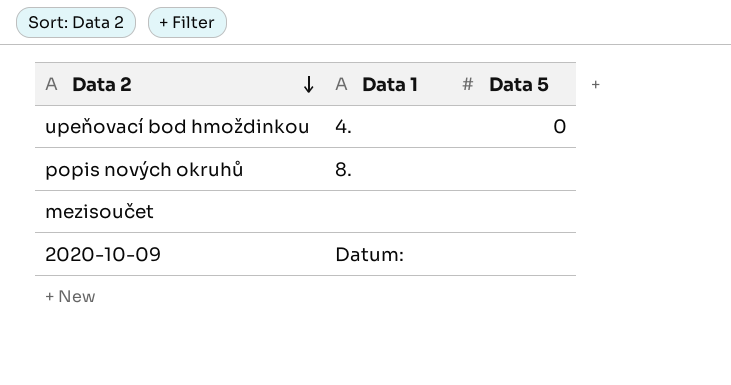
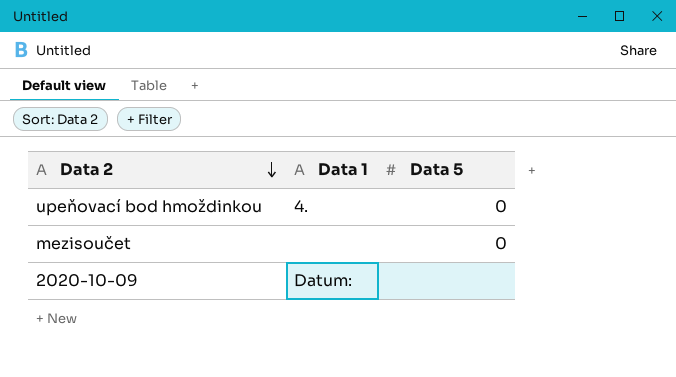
row popis nových okruhů: 8. | none -> none
mezisoučet | Data 5: none -> 0

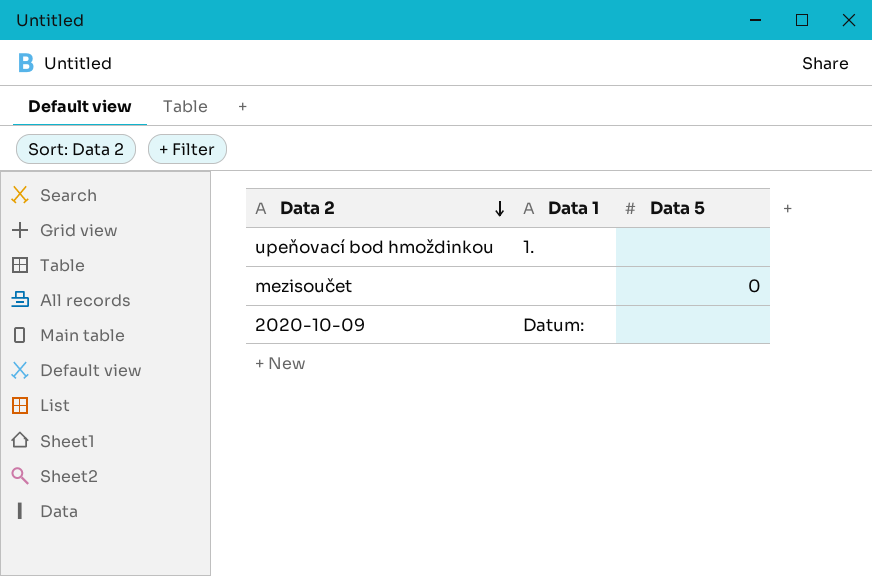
upeňovací bod hmoždinkou | Data 1: 4. -> 1.
upeňovací bod hmoždinkou | Data 5: 0 -> none

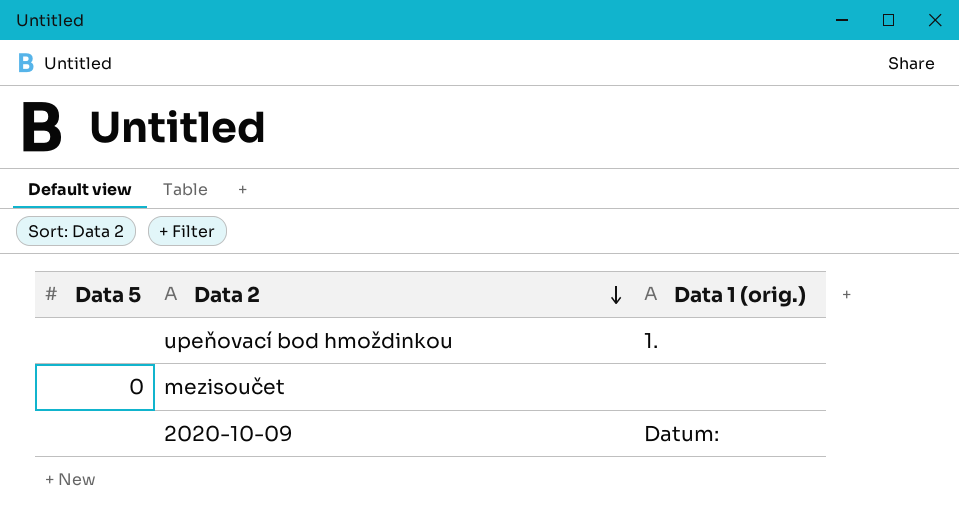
column Data 5 | position: 3 -> 1
column name: Data 1 -> Data 1 (orig.)

